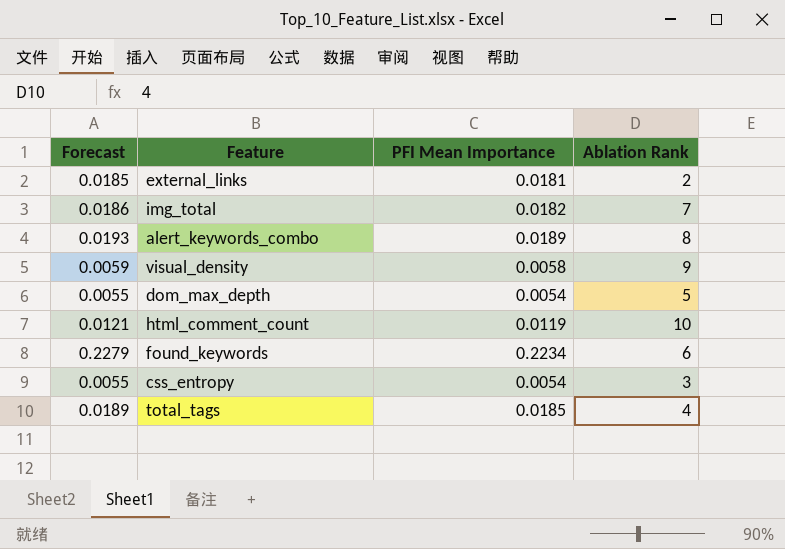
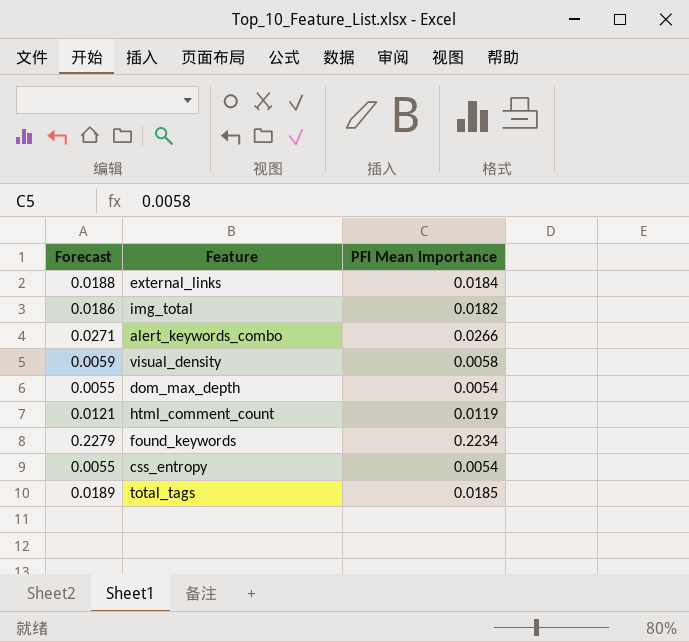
column Ablation Rank | position: 4 -> none
external_links | Forecast: 0.0185 -> 0.0188
external_links | PFI Mean Importance: 0.0181 -> 0.0184
alert_keywords_combo | Forecast: 0.0193 -> 0.0271
alert_keywords_combo | PFI Mean Importance: 0.0189 -> 0.0266

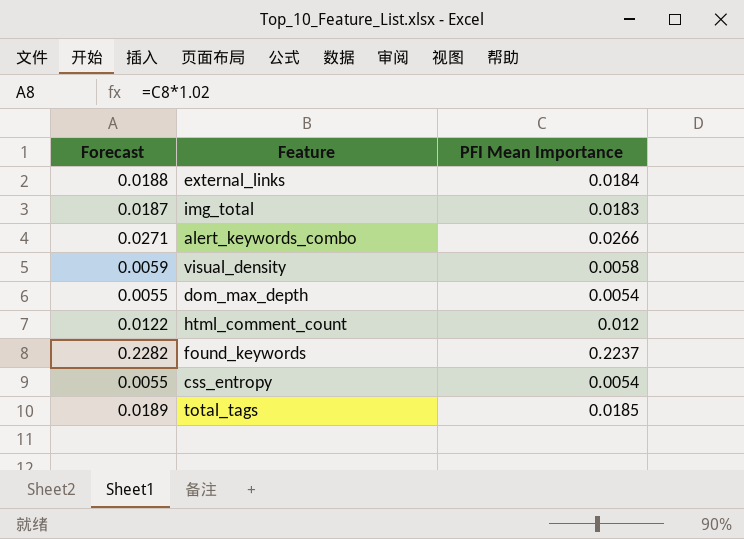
img_total | Forecast: 0.0186 -> 0.0187
img_total | PFI Mean Importance: 0.0182 -> 0.0183
html_comment_count | Forecast: 0.0121 -> 0.0122
html_comment_count | PFI Mean Importance: 0.0119 -> 0.012
found_keywords | Forecast: 0.2279 -> 0.2282
found_keywords | PFI Mean Importance: 0.2234 -> 0.2237

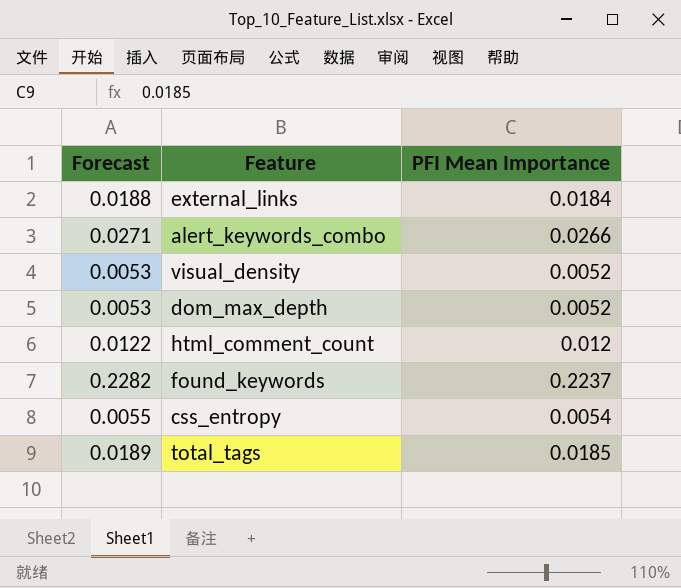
row img_total: 0.0187 | 0.0183 -> none
visual_density | Forecast: 0.0059 -> 0.0053
visual_density | PFI Mean Importance: 0.0058 -> 0.0052
dom_max_depth | Forecast: 0.0055 -> 0.0053
dom_max_depth | PFI Mean Importance: 0.0054 -> 0.0052

